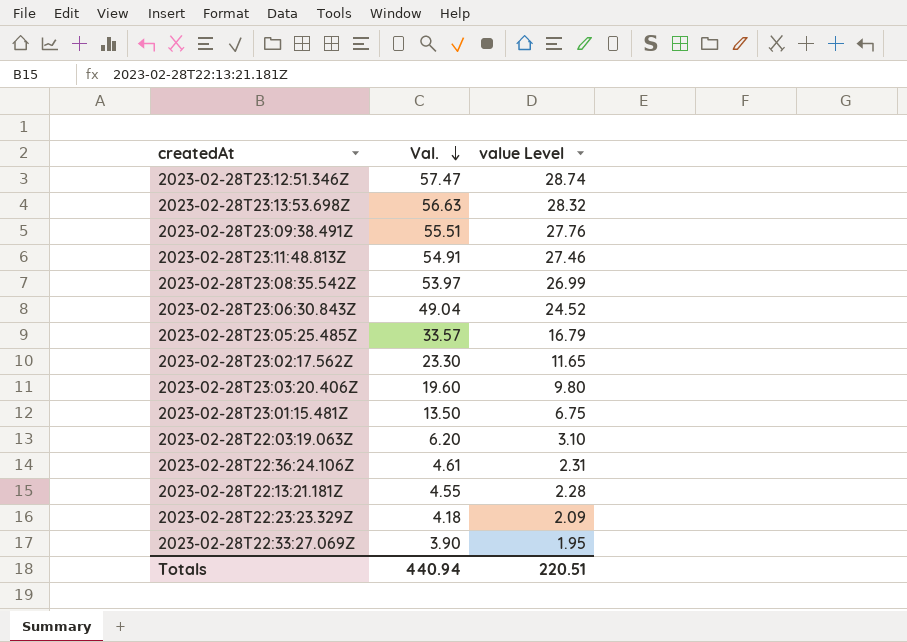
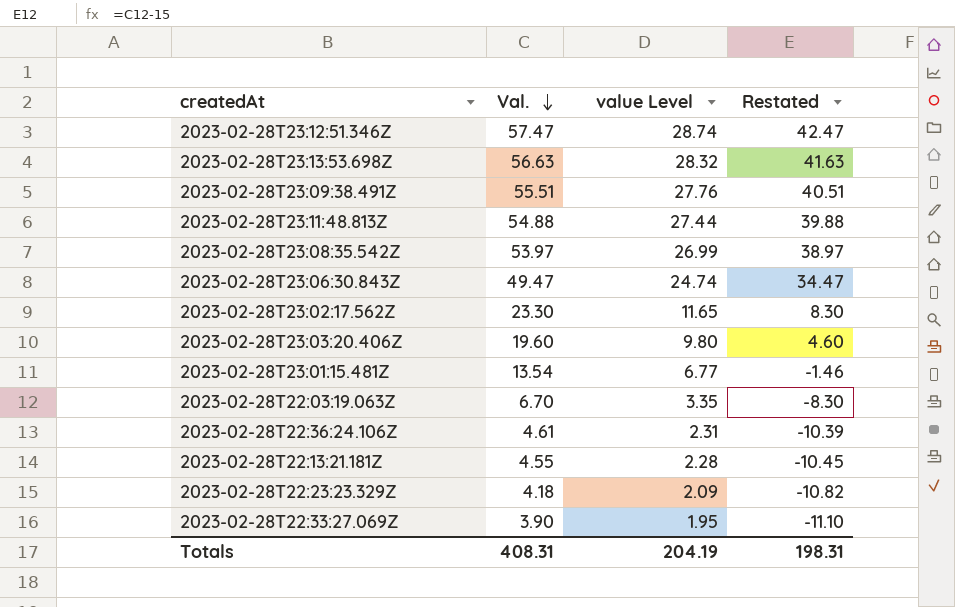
column Restated | formula: none -> [Val.] - 15
row 2023-02-28T23:05:25.485Z: 33.57 | 16.79 -> none
2023-02-28T23:11:48.813Z | Val.: 54.91 -> 54.88
2023-02-28T23:11:48.813Z | value Level: 27.46 -> 27.44
2023-02-28T23:06:30.843Z | Val.: 49.04 -> 49.47
2023-02-28T23:06:30.843Z | value Level: 24.52 -> 24.74
2023-02-28T23:01:15.481Z | Val.: 13.50 -> 13.54
2023-02-28T23:01:15.481Z | value Level: 6.75 -> 6.77
2023-02-28T22:03:19.063Z | Val.: 6.20 -> 6.70
2023-02-28T22:03:19.063Z | value Level: 3.10 -> 3.35
Totals | Val.: 440.94 -> 408.31
Totals | value Level: 220.51 -> 204.19

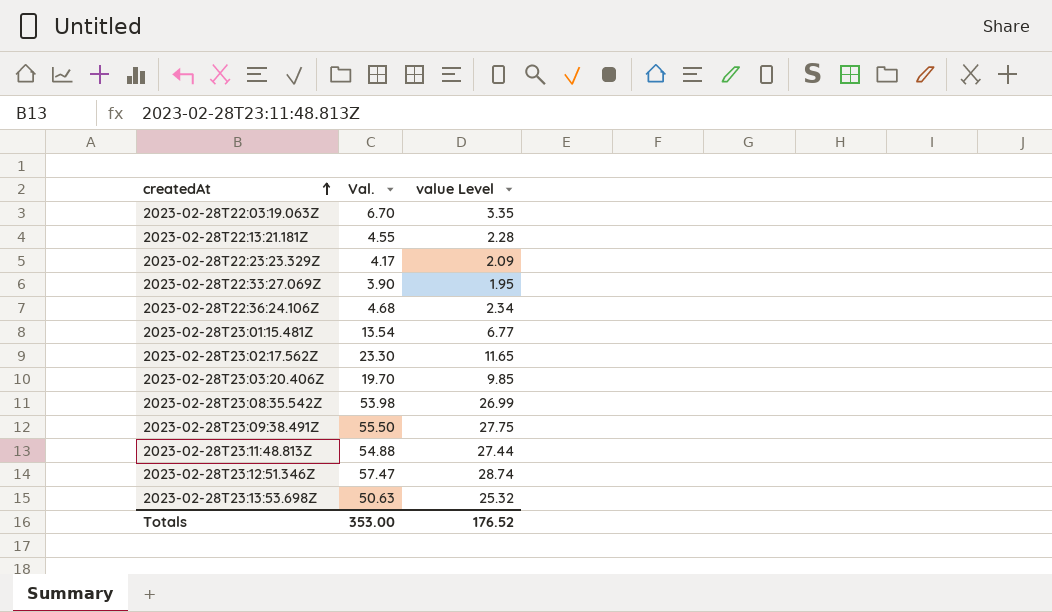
row order: Val. descending -> createdAt ascending
column Restated | formula: [Val.] - 15 -> none
row 2023-02-28T23:06:30.843Z: 49.47 | 24.74 | 34.47 -> none
2023-02-28T22:23:23.329Z | Val.: 4.18 -> 4.17
2023-02-28T22:36:24.106Z | Val.: 4.61 -> 4.68
2023-02-28T22:36:24.106Z | value Level: 2.31 -> 2.34
2023-02-28T23:03:20.406Z | Val.: 19.60 -> 19.70
2023-02-28T23:03:20.406Z | value Level: 9.80 -> 9.85
2023-02-28T23:08:35.542Z | Val.: 53.97 -> 53.98
2023-02-28T23:09:38.491Z | Val.: 55.51 -> 55.50
2023-02-28T23:09:38.491Z | value Level: 27.76 -> 27.75
2023-02-28T23:13:53.698Z | Val.: 56.63 -> 50.63
2023-02-28T23:13:53.698Z | value Level: 28.32 -> 25.32
Totals | Val.: 408.31 -> 353.00
Totals | value Level: 204.19 -> 176.52

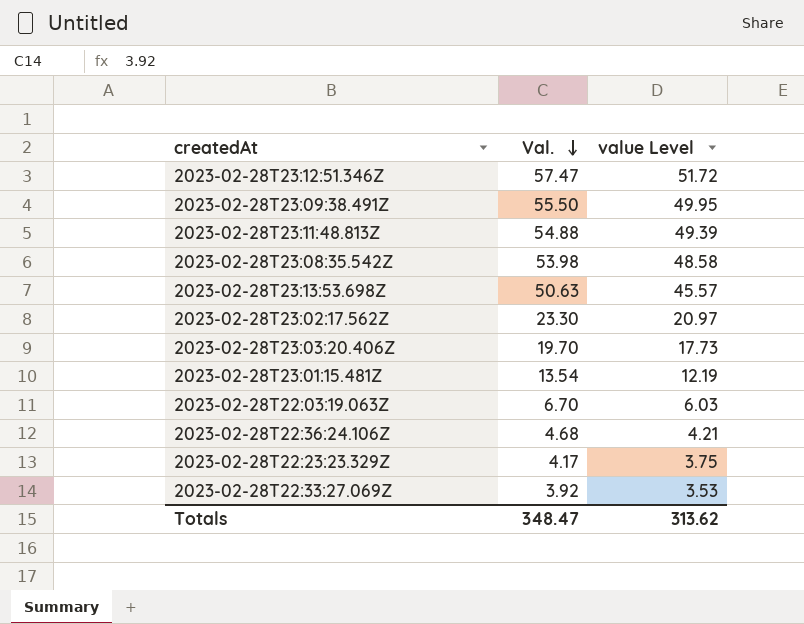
row order: createdAt ascending -> Val. descending
column value Level | formula: [Val.] * 0.5 -> [Val.] * 0.9
row 2023-02-28T22:13:21.181Z: 4.55 | 2.28 -> none
2023-02-28T22:33:27.069Z | Val.: 3.90 -> 3.92
Totals | Val.: 353.00 -> 348.47
Totals | value Level: 176.52 -> 313.62

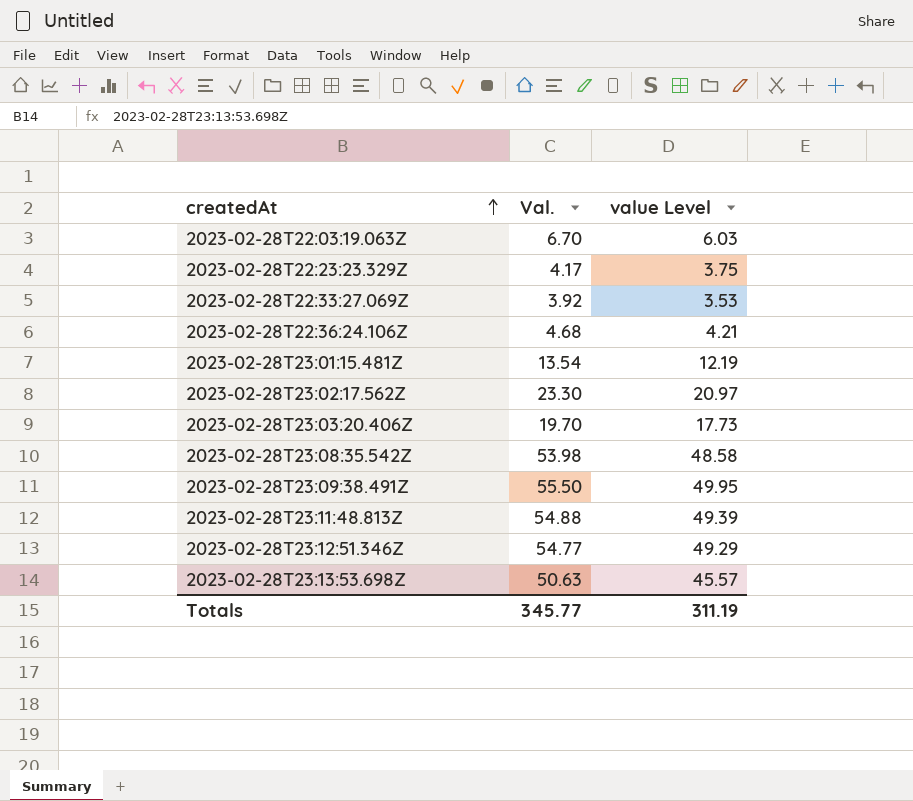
row order: Val. descending -> createdAt ascending
2023-02-28T23:12:51.346Z | Val.: 57.47 -> 54.77
2023-02-28T23:12:51.346Z | value Level: 51.72 -> 49.29
Totals | Val.: 348.47 -> 345.77
Totals | value Level: 313.62 -> 311.19

